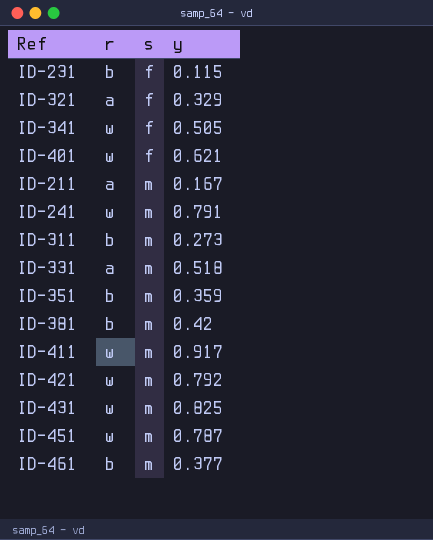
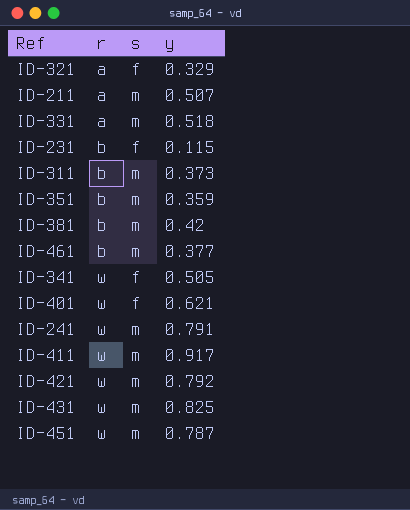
row order: s ascending -> r ascending
ID-211 | y: 0.167 -> 0.507
ID-311 | y: 0.273 -> 0.373

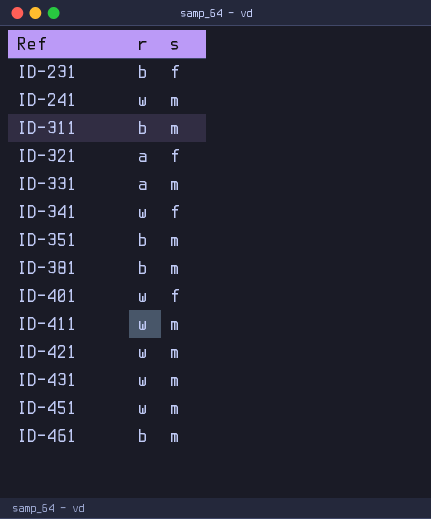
row order: r ascending -> Ref ascending
column y | position: 4 -> none
row ID-211: a | m | 0.507 -> none

